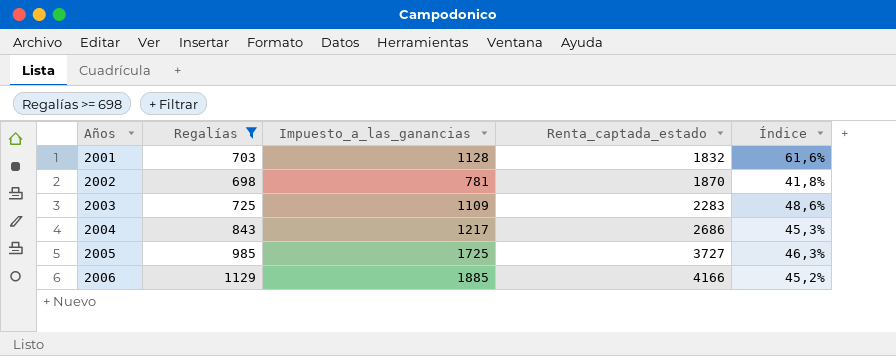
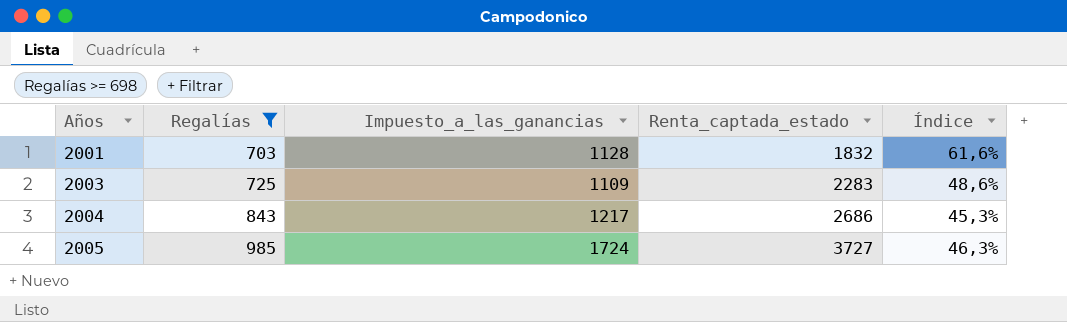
row 2002: 698 | 781 | 1870 | 41,8% -> none
row 2006: 1129 | 1885 | 4166 | 45,2% -> none
2005 | Impuesto_a_las_ganancias: 1725 -> 1724

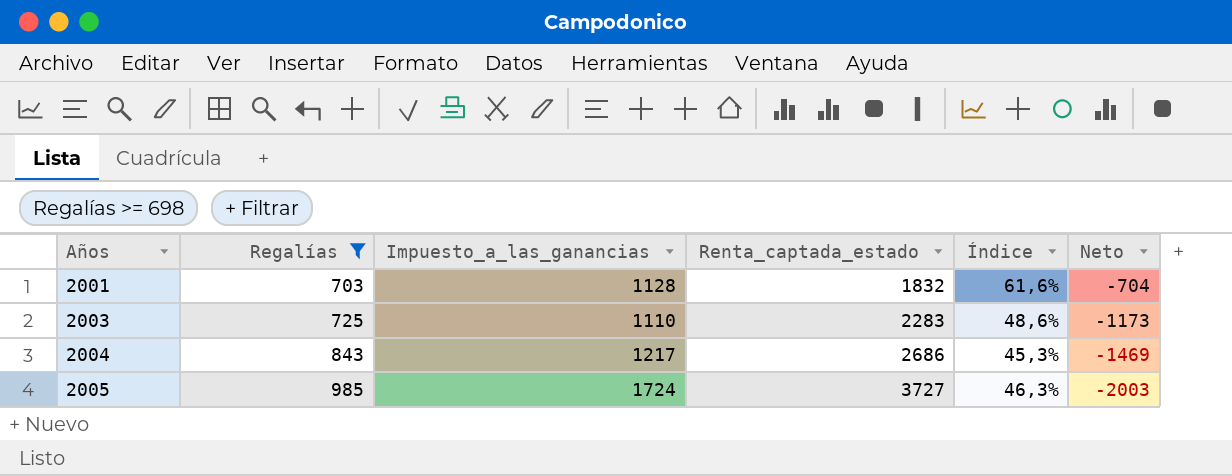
column Neto | formula: none -> [Impuesto_a_las_ganancias] - [Renta_captada_estado]
2003 | Impuesto_a_las_ganancias: 1109 -> 1110

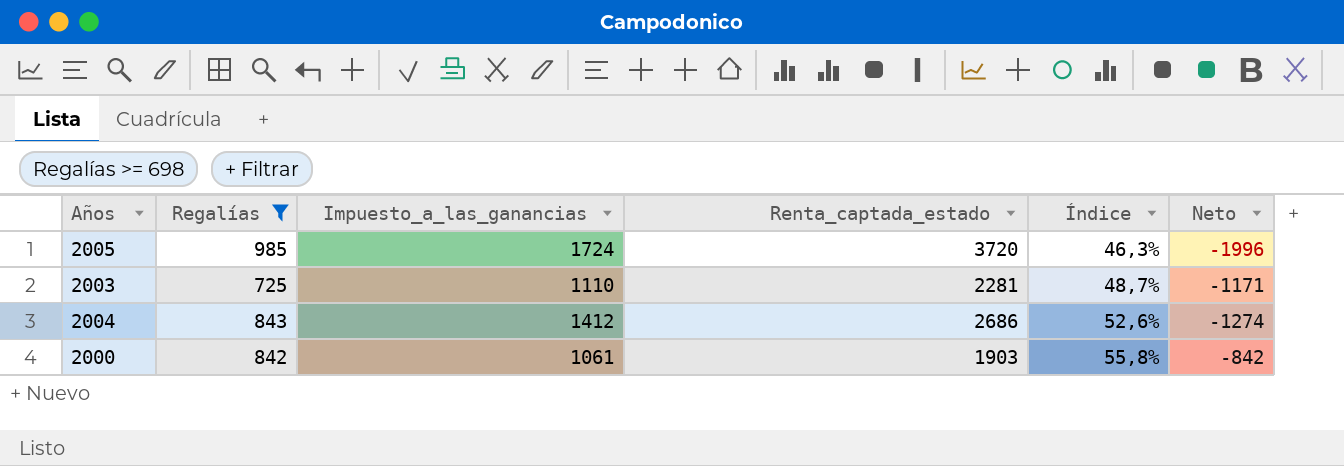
row order: Años ascending -> Índice ascending
row 2001: 703 | 1128 | 1832 | 61,6% | -704 -> none
2005 | Renta_captada_estado: 3727 -> 3720
2005 | Neto: -2003 -> -1996
2003 | Renta_captada_estado: 2283 -> 2281
2003 | Índice: 48,6% -> 48,7%
2003 | Neto: -1173 -> -1171
2004 | Impuesto_a_las_ganancias: 1217 -> 1412
2004 | Índice: 45,3% -> 52,6%
2004 | Neto: -1469 -> -1274
row 2000: none -> 842 | 1061 | 1903 | 55,8% | -842

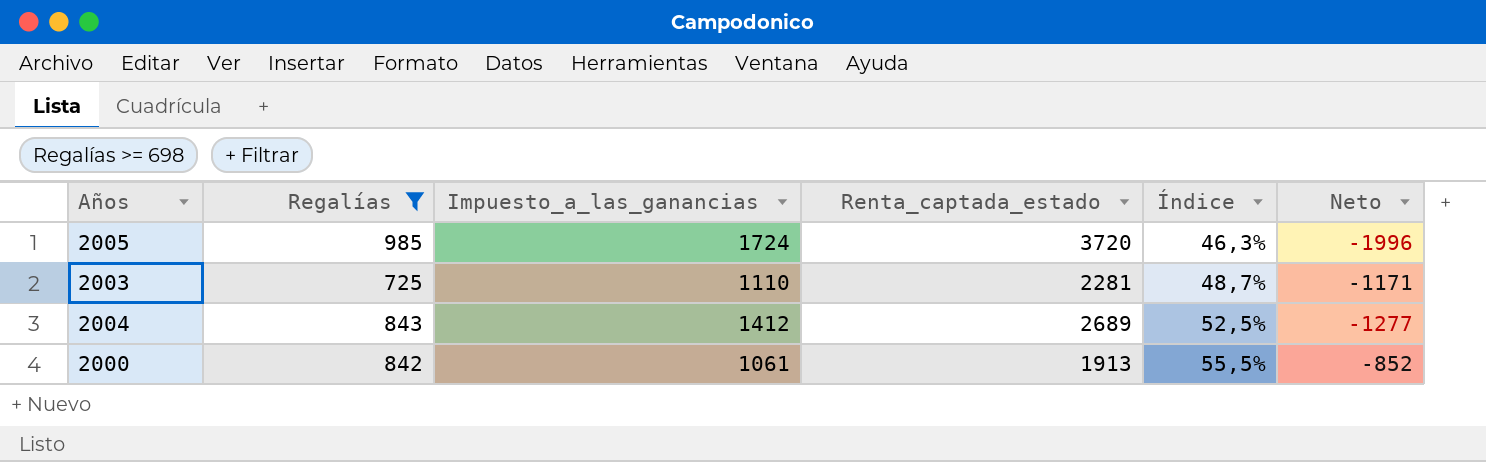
2004 | Renta_captada_estado: 2686 -> 2689
2004 | Índice: 52,6% -> 52,5%
2004 | Neto: -1274 -> -1277
2000 | Renta_captada_estado: 1903 -> 1913
2000 | Índice: 55,8% -> 55,5%
2000 | Neto: -842 -> -852

